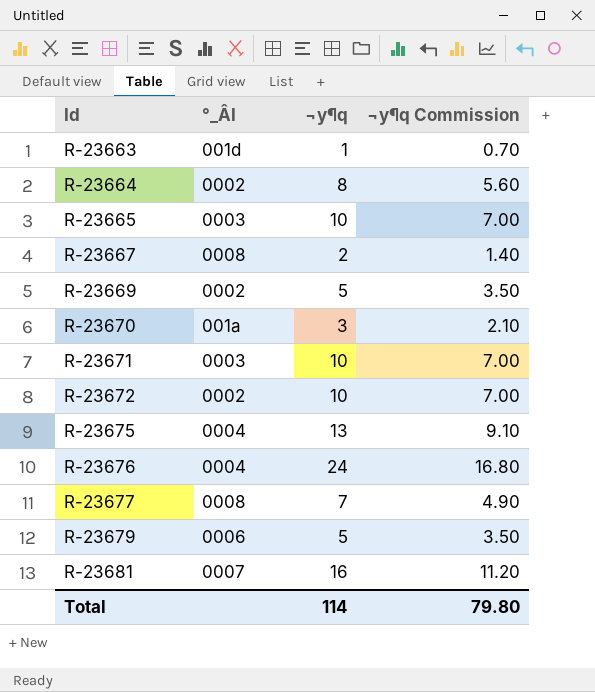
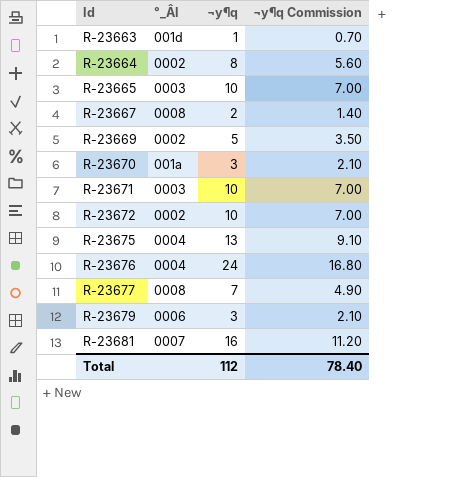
R-23679 | ¬y¶q: 5 -> 3
R-23679 | ¬y¶q Commission: 3.50 -> 2.10
Total | ¬y¶q: 114 -> 112
Total | ¬y¶q Commission: 79.80 -> 78.40

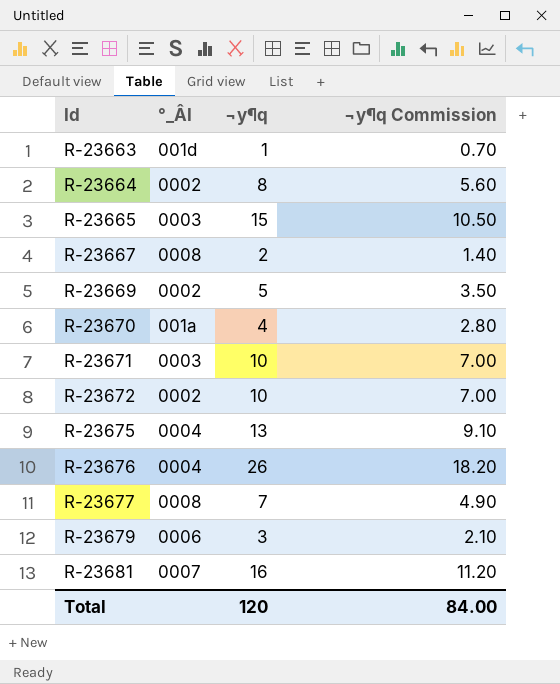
R-23665 | ¬y¶q: 10 -> 15
R-23665 | ¬y¶q Commission: 7.00 -> 10.50
R-23670 | ¬y¶q: 3 -> 4
R-23670 | ¬y¶q Commission: 2.10 -> 2.80
R-23676 | ¬y¶q: 24 -> 26
R-23676 | ¬y¶q Commission: 16.80 -> 18.20
Total | ¬y¶q: 112 -> 120
Total | ¬y¶q Commission: 78.40 -> 84.00

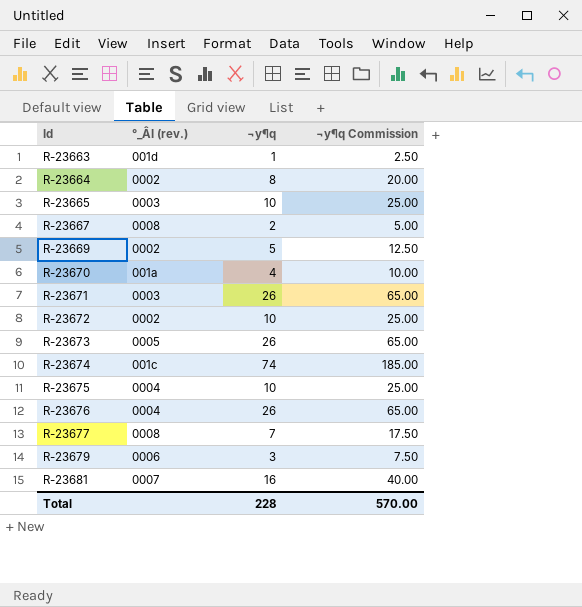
column name: °_ÂI -> °_ÂI (rev.)
column ¬y¶q Commission | formula: [¬y¶q] * 0.7 -> [¬y¶q] * 2.5
R-23665 | ¬y¶q: 15 -> 10
R-23671 | ¬y¶q: 10 -> 26
row R-23673: none -> 0005 | 26 | 65.00
row R-23674: none -> 001c | 74 | 185.00
R-23675 | ¬y¶q: 13 -> 10
Total | ¬y¶q: 120 -> 228
Total | ¬y¶q Commission: 84.00 -> 570.00

